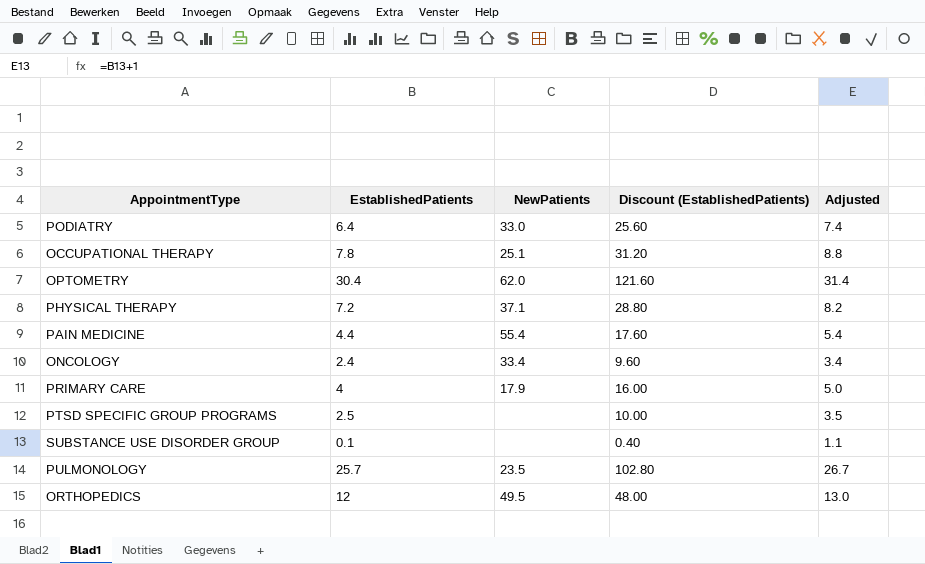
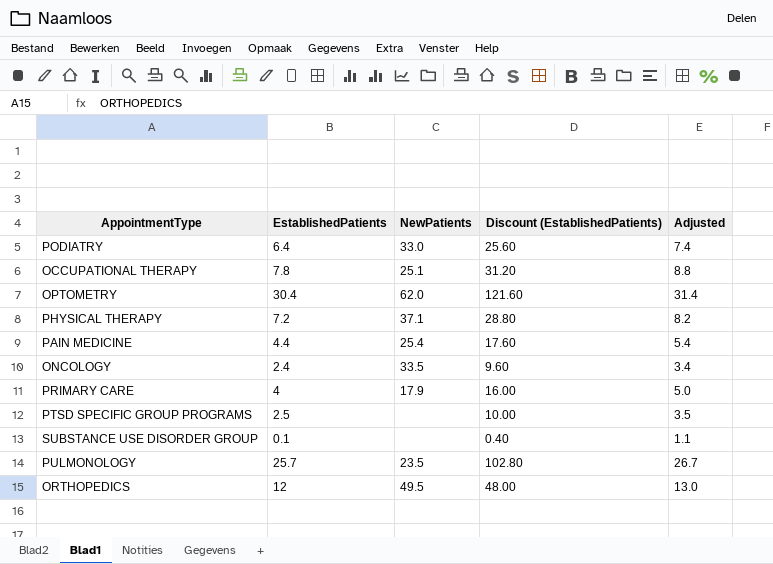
PAIN MEDICINE | NewPatients: 55.4 -> 25.4
ONCOLOGY | NewPatients: 33.4 -> 33.5

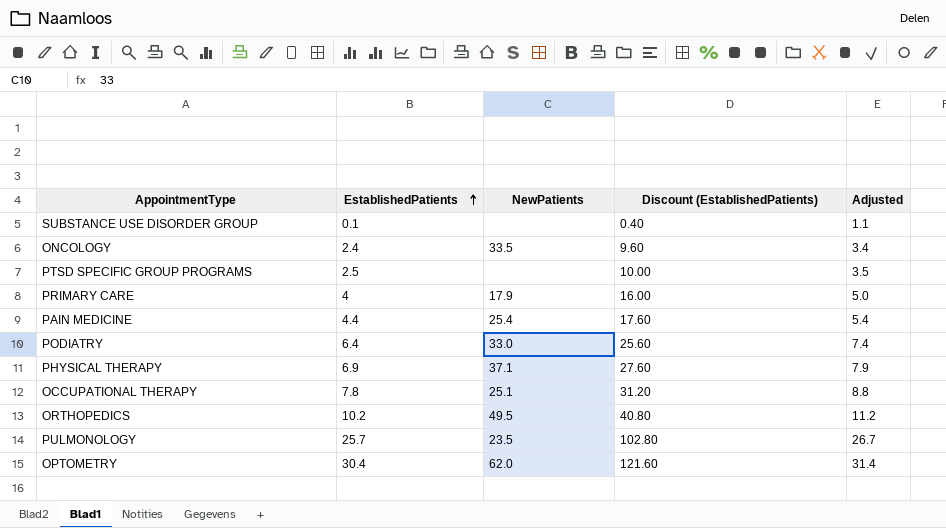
row order: none -> EstablishedPatients ascending
PHYSICAL THERAPY | EstablishedPatients: 7.2 -> 6.9
PHYSICAL THERAPY | Discount (EstablishedPatients): 28.80 -> 27.60
PHYSICAL THERAPY | Adjusted: 8.2 -> 7.9
ORTHOPEDICS | EstablishedPatients: 12 -> 10.2
ORTHOPEDICS | Discount (EstablishedPatients): 48.00 -> 40.80
ORTHOPEDICS | Adjusted: 13.0 -> 11.2

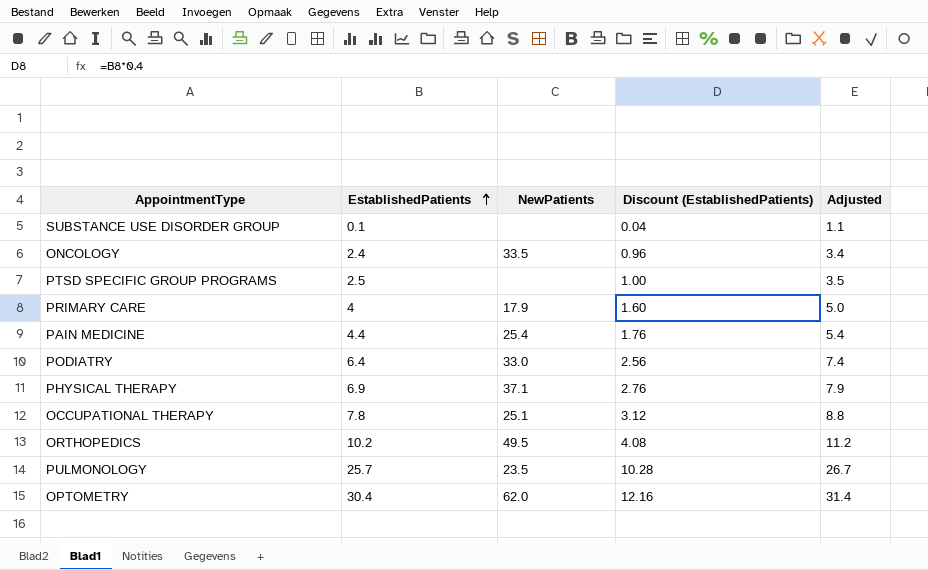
column Discount (EstablishedPatients) | formula: [EstablishedPatients] * 4 -> [EstablishedPatients] * 0.4

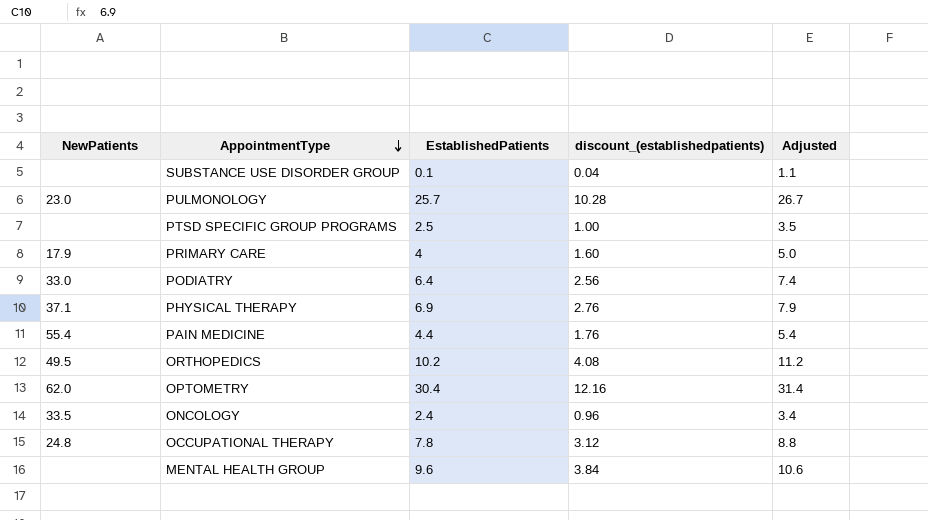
row order: EstablishedPatients ascending -> AppointmentType descending
column NewPatients | position: 3 -> 1
column name: Discount (EstablishedPatients) -> discount_(establishedpatients)
PULMONOLOGY | NewPatients: 23.5 -> 23.0
PAIN MEDICINE | NewPatients: 25.4 -> 55.4
OCCUPATIONAL THERAPY | NewPatients: 25.1 -> 24.8
row MENTAL HEALTH GROUP: none -> none | 9.6 | 3.84 | 10.6

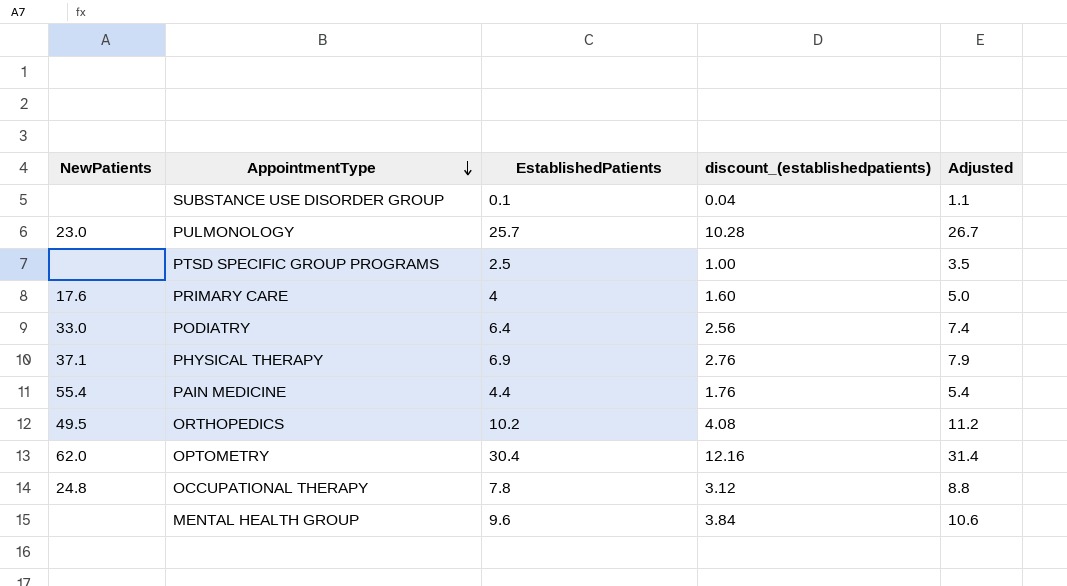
row ONCOLOGY: 33.5 | 2.4 | 0.96 | 3.4 -> none
PRIMARY CARE | NewPatients: 17.9 -> 17.6

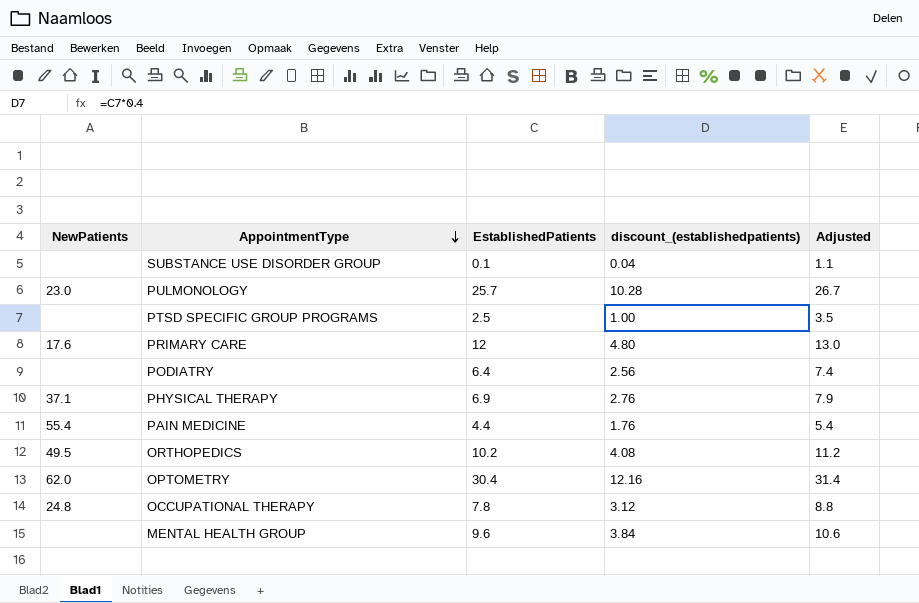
PRIMARY CARE | EstablishedPatients: 4 -> 12
PRIMARY CARE | discount_(establishedpatients): 1.60 -> 4.80
PRIMARY CARE | Adjusted: 5.0 -> 13.0
PODIATRY | NewPatients: 33.0 -> none

